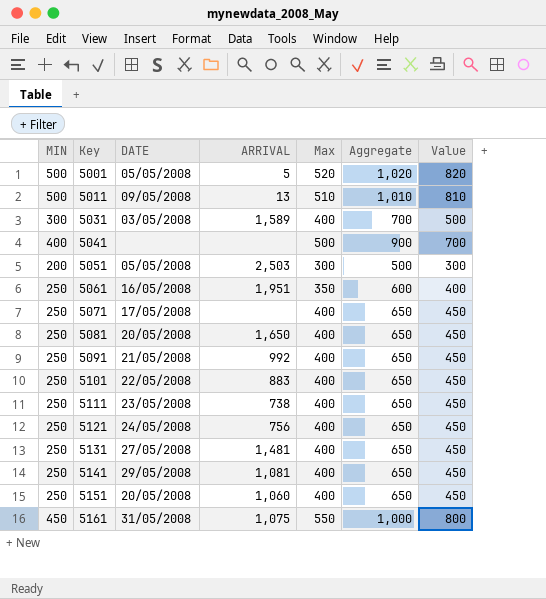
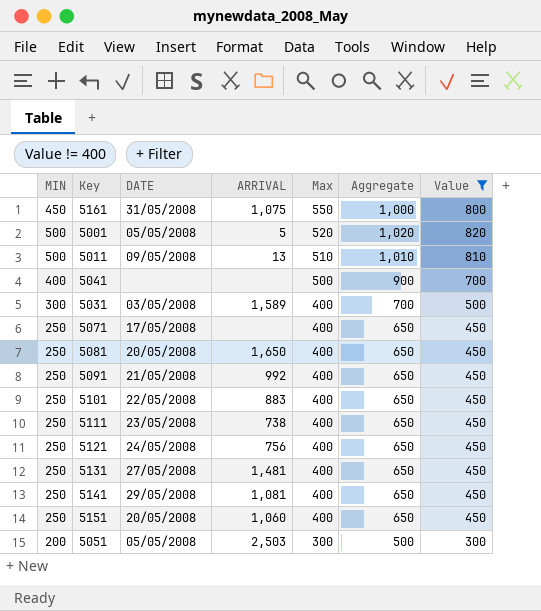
filter: none -> Value != 400
row order: Key ascending -> Max descending

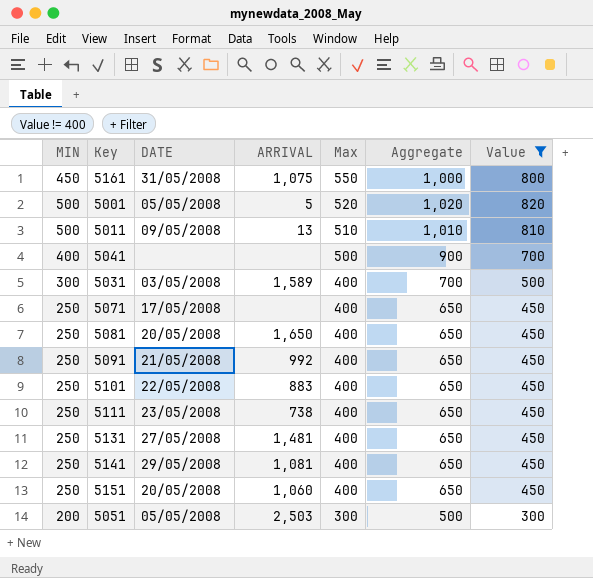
row 5121: 250 | 24/05/2008 | 756 | 400 | 650 | 450 -> none

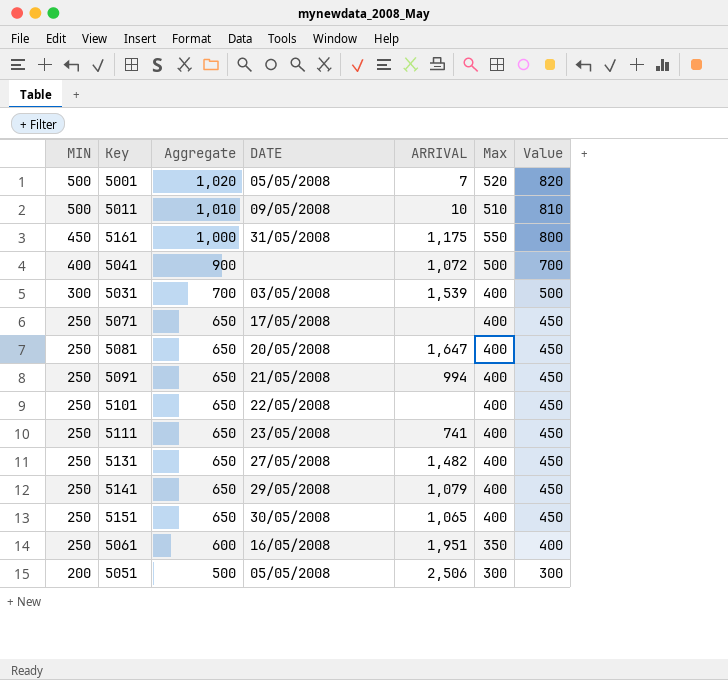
filter: Value != 400 -> none
row order: Max descending -> MIN descending
column Aggregate | position: 6 -> 3
5001 | ARRIVAL: 5 -> 7
5011 | ARRIVAL: 13 -> 10
5161 | ARRIVAL: 1,075 -> 1,175
5041 | ARRIVAL: none -> 1,072
5031 | ARRIVAL: 1,589 -> 1,539
5081 | ARRIVAL: 1,650 -> 1,647
5091 | ARRIVAL: 992 -> 994
5101 | ARRIVAL: 883 -> none
5111 | ARRIVAL: 738 -> 741
5131 | ARRIVAL: 1,481 -> 1,482
5141 | ARRIVAL: 1,081 -> 1,079
5151 | DATE: 20/05/2008 -> 30/05/2008
5151 | ARRIVAL: 1,060 -> 1,065
5051 | ARRIVAL: 2,503 -> 2,506

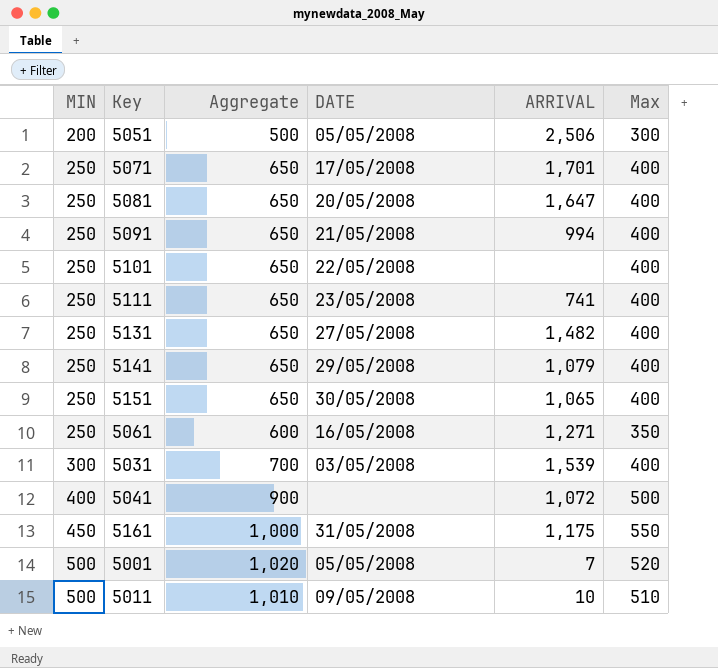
row order: MIN descending -> MIN ascending
column Value | formula: [Aggregate] - 200 -> none
5071 | ARRIVAL: none -> 1,701
5061 | ARRIVAL: 1,951 -> 1,271

